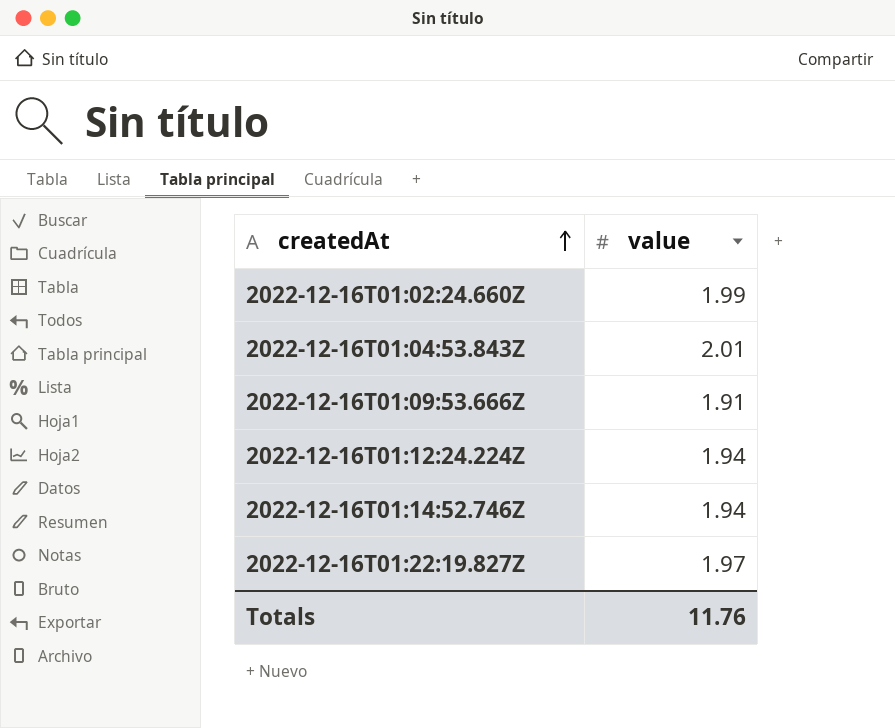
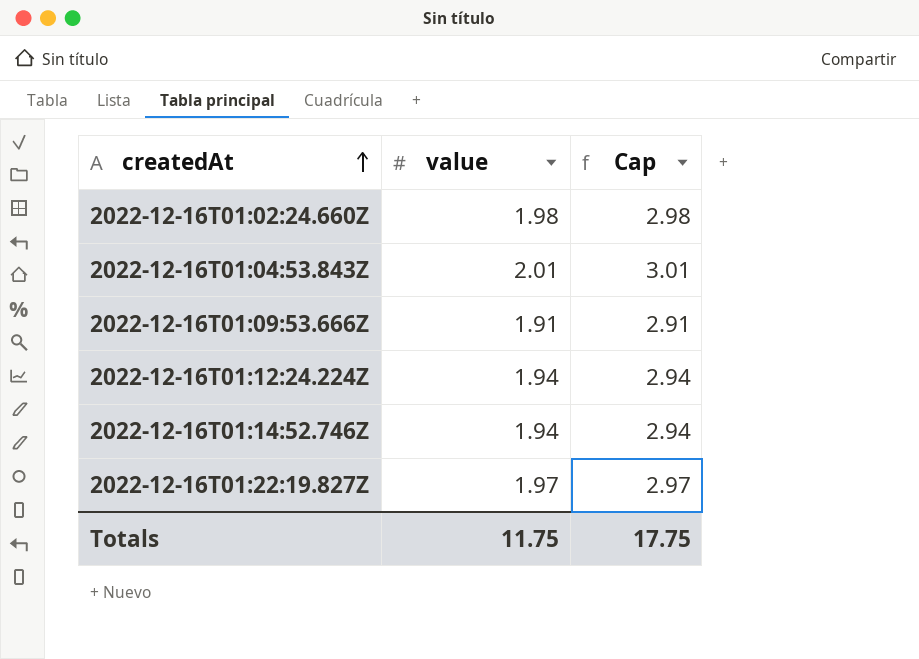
column Cap | formula: none -> [value] + 1
2022-12-16T01:02:24.660Z | value: 1.99 -> 1.98
Totals | value: 11.76 -> 11.75

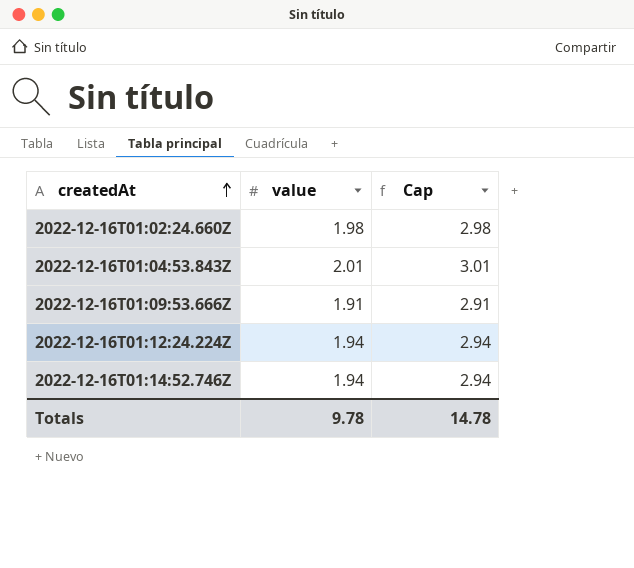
row 2022-12-16T01:22:19.827Z: 1.97 | 2.97 -> none
Totals | value: 11.75 -> 9.78
Totals | Cap: 17.75 -> 14.78

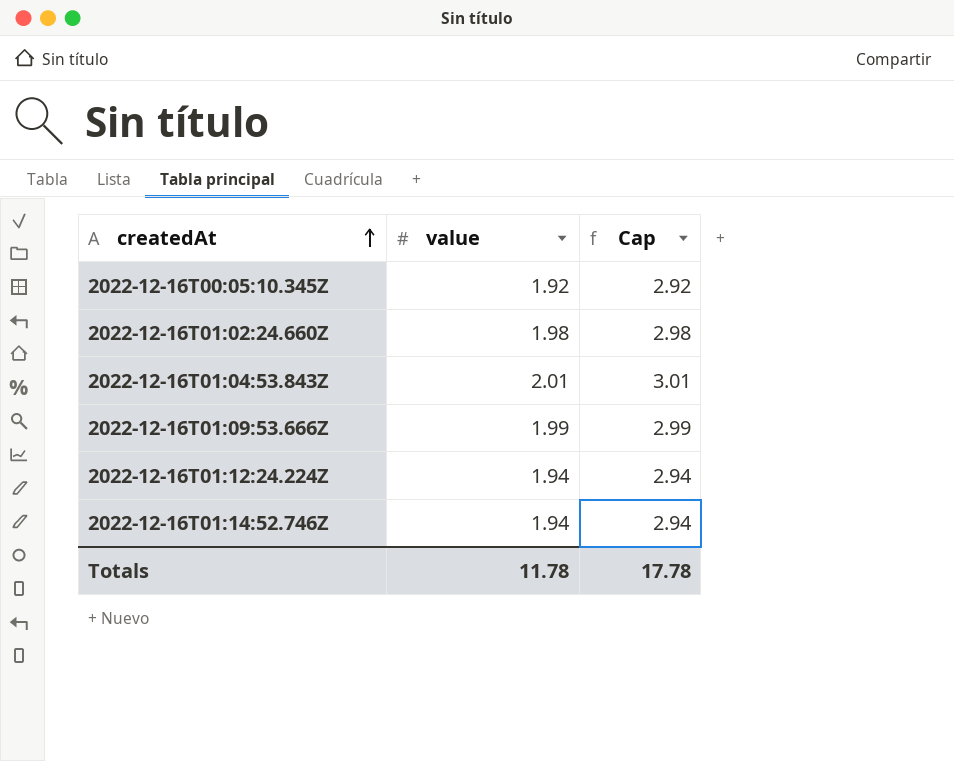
row 2022-12-16T00:05:10.345Z: none -> 1.92 | 2.92
2022-12-16T01:09:53.666Z | value: 1.91 -> 1.99
2022-12-16T01:09:53.666Z | Cap: 2.91 -> 2.99
Totals | value: 9.78 -> 11.78
Totals | Cap: 14.78 -> 17.78

